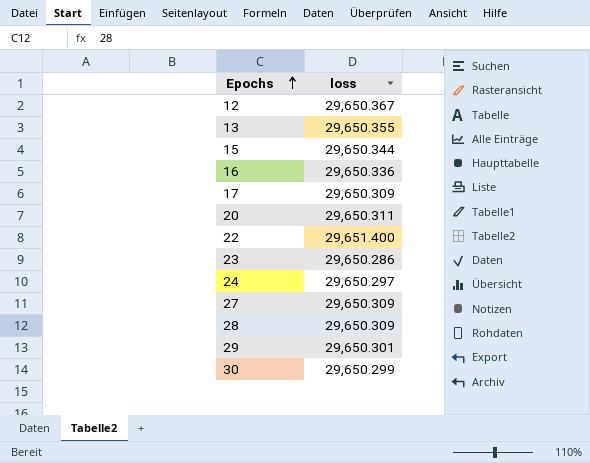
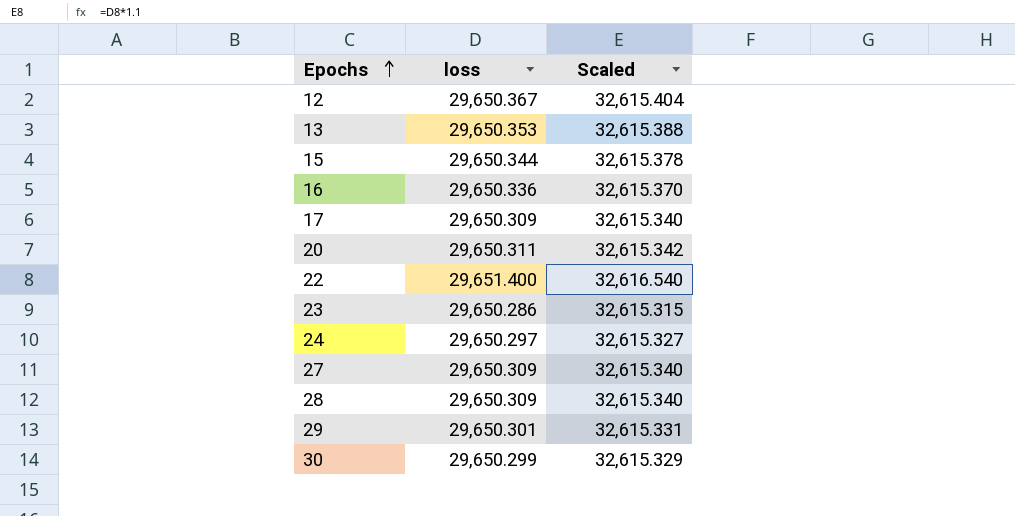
column Scaled | formula: none -> [loss] * 1.1
13 | loss: 29,650.355 -> 29,650.353

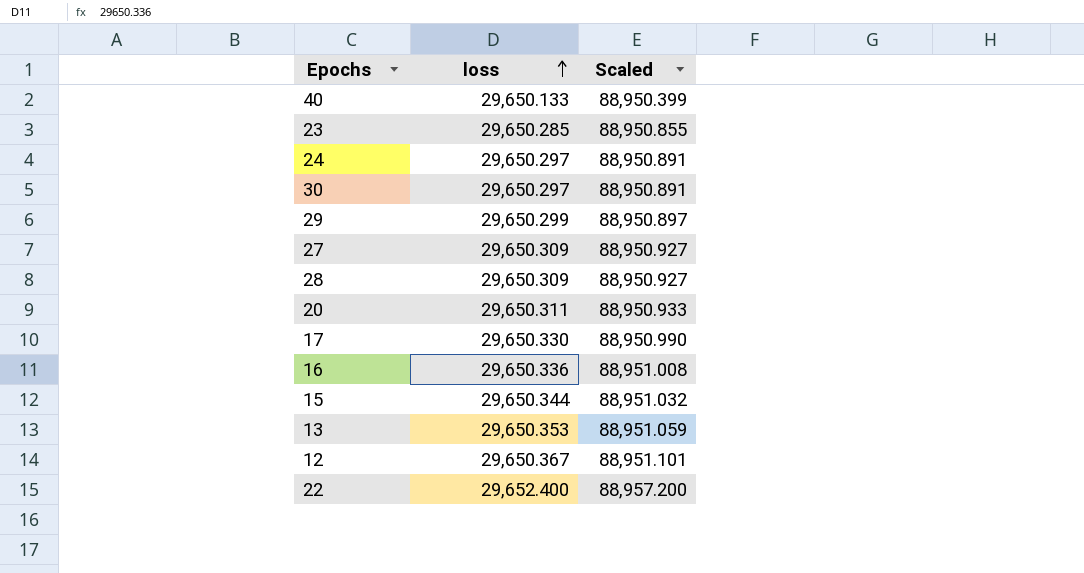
row order: Epochs ascending -> loss ascending
column Scaled | formula: [loss] * 1.1 -> [loss] * 3
row 40: none -> 29,650.133 | 88,950.399
23 | loss: 29,650.286 -> 29,650.285
30 | loss: 29,650.299 -> 29,650.297
29 | loss: 29,650.301 -> 29,650.299
17 | loss: 29,650.309 -> 29,650.330
22 | loss: 29,651.400 -> 29,652.400

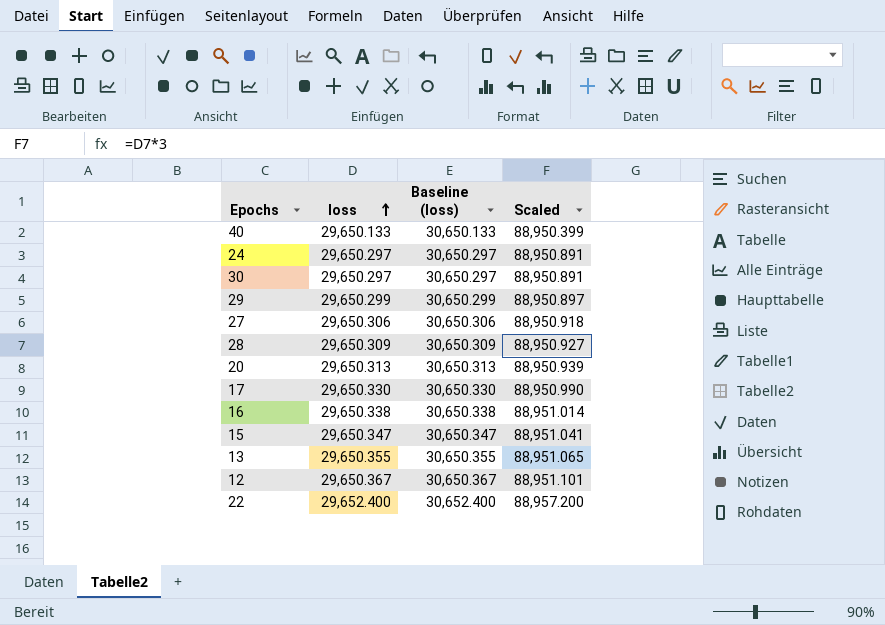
column Baseline (loss) | formula: none -> [loss] + 1000
row 23: 29,650.285 | 88,950.855 -> none
27 | loss: 29,650.309 -> 29,650.306
27 | Scaled: 88,950.927 -> 88,950.918
20 | loss: 29,650.311 -> 29,650.313
20 | Scaled: 88,950.933 -> 88,950.939
16 | loss: 29,650.336 -> 29,650.338
16 | Scaled: 88,951.008 -> 88,951.014
15 | loss: 29,650.344 -> 29,650.347
15 | Scaled: 88,951.032 -> 88,951.041
13 | loss: 29,650.353 -> 29,650.355
13 | Scaled: 88,951.059 -> 88,951.065

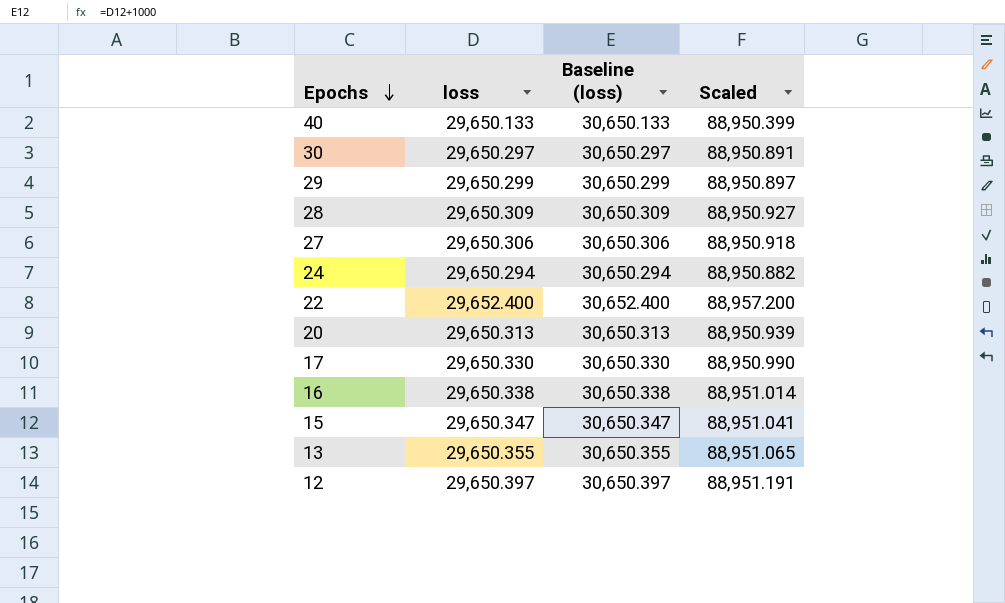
row order: loss ascending -> Epochs descending
24 | loss: 29,650.297 -> 29,650.294
24 | Baseline (loss): 30,650.297 -> 30,650.294
24 | Scaled: 88,950.891 -> 88,950.882
12 | loss: 29,650.367 -> 29,650.397
12 | Baseline (loss): 30,650.367 -> 30,650.397
12 | Scaled: 88,951.101 -> 88,951.191

